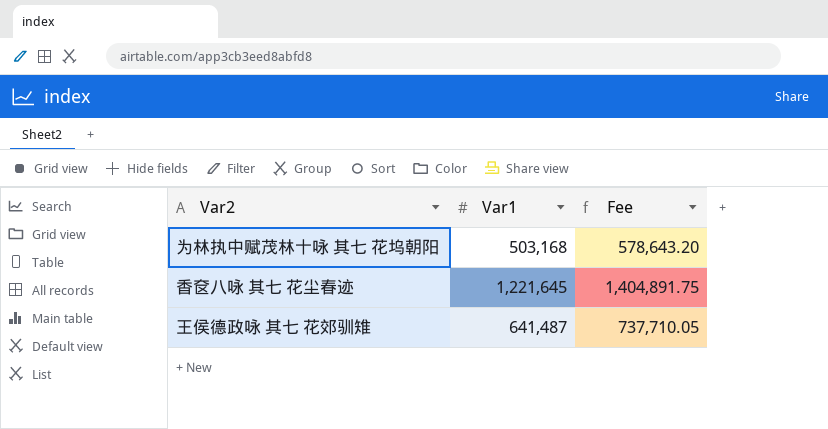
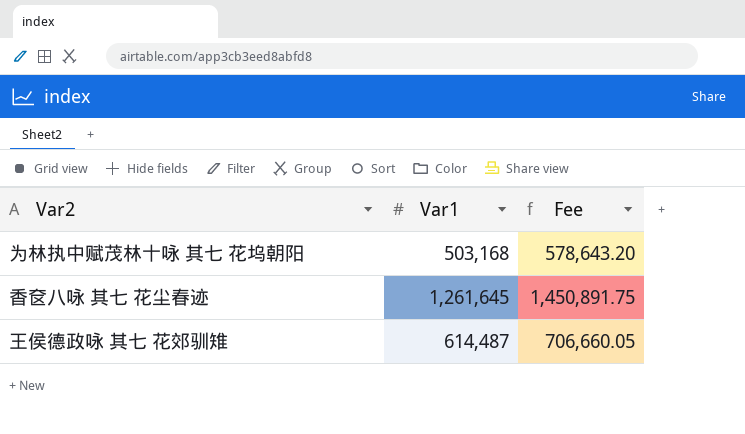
香奁八咏 其七 花尘春迹 | Var1: 1,221,645 -> 1,261,645
香奁八咏 其七 花尘春迹 | Fee: 1,404,891.75 -> 1,450,891.75
王侯德政咏 其七 花郊驯雉 | Var1: 641,487 -> 614,487
王侯德政咏 其七 花郊驯雉 | Fee: 737,710.05 -> 706,660.05

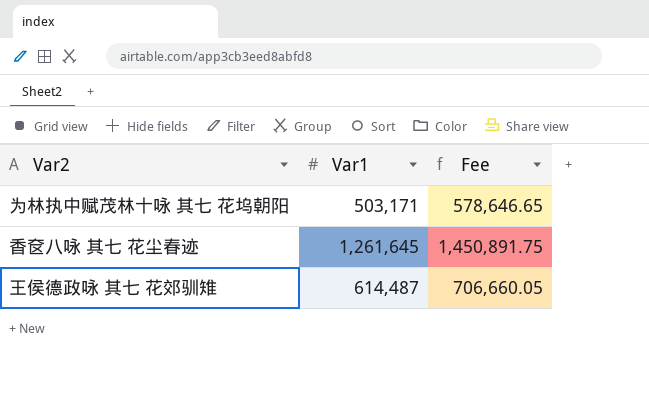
为林执中赋茂林十咏 其七 花坞朝阳 | Var1: 503,168 -> 503,171
为林执中赋茂林十咏 其七 花坞朝阳 | Fee: 578,643.20 -> 578,646.65

